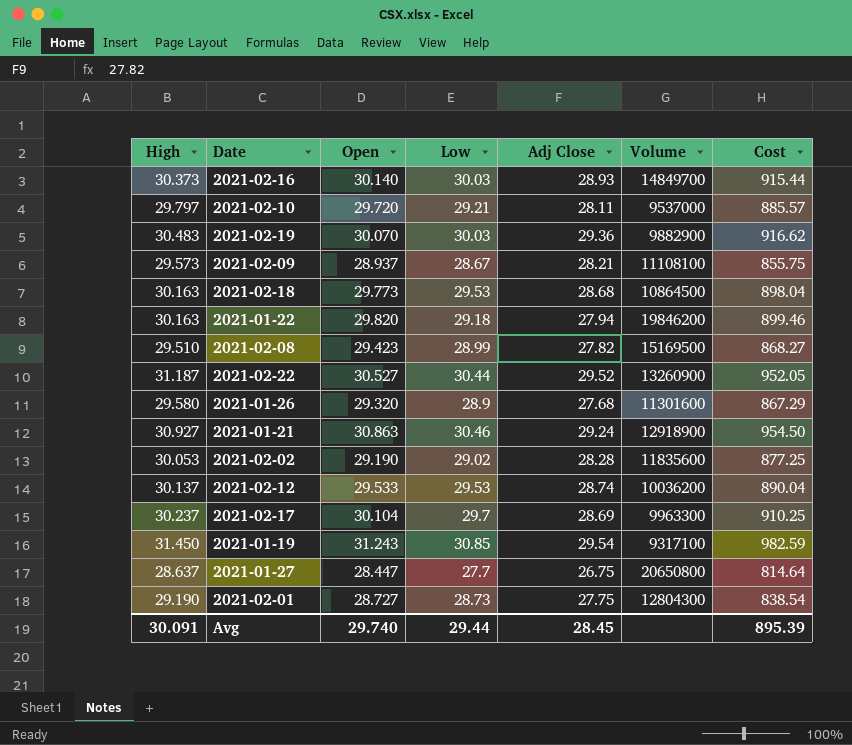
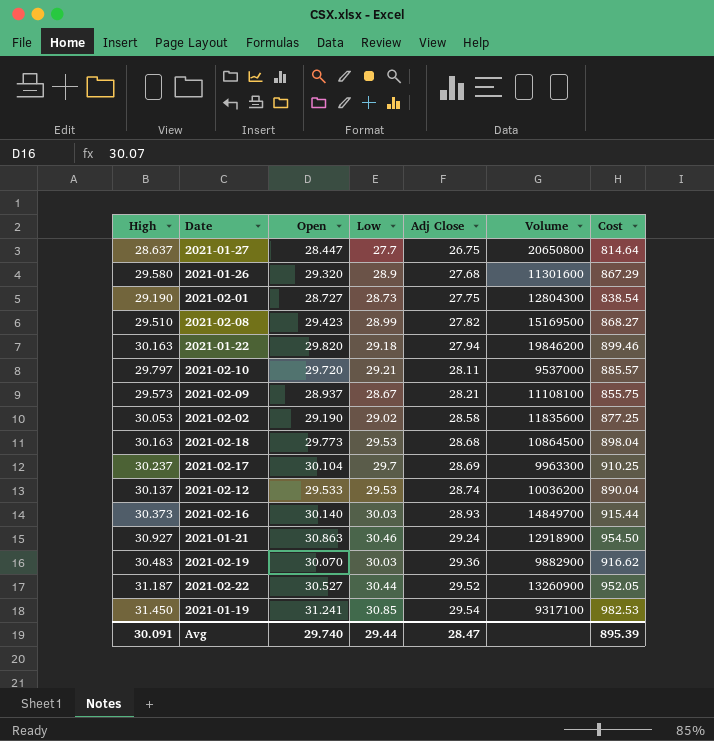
row order: none -> Adj Close ascending
2021-02-02 | Adj Close: 28.28 -> 28.58
2021-01-19 | Open: 31.243 -> 31.241
2021-01-19 | Cost: 982.59 -> 982.53
Avg | Adj Close: 28.45 -> 28.47

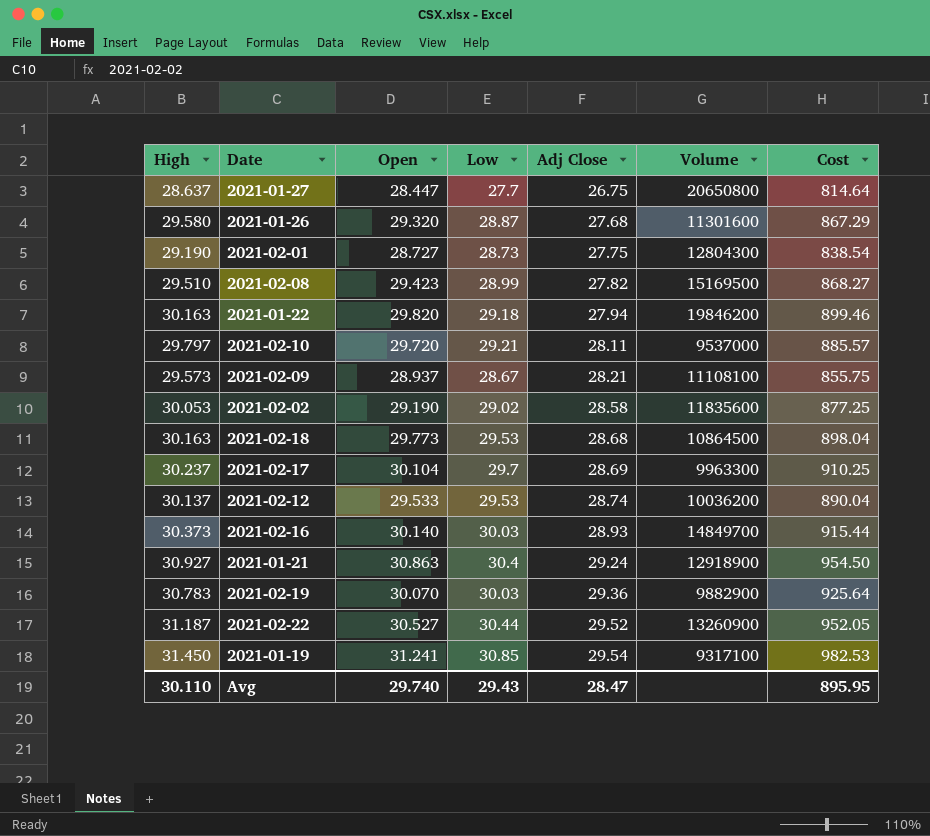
2021-01-26 | Low: 28.9 -> 28.87
2021-01-21 | Low: 30.46 -> 30.4
2021-02-19 | High: 30.483 -> 30.783
2021-02-19 | Cost: 916.62 -> 925.64
Avg | High: 30.091 -> 30.110
Avg | Low: 29.44 -> 29.43
Avg | Cost: 895.39 -> 895.95

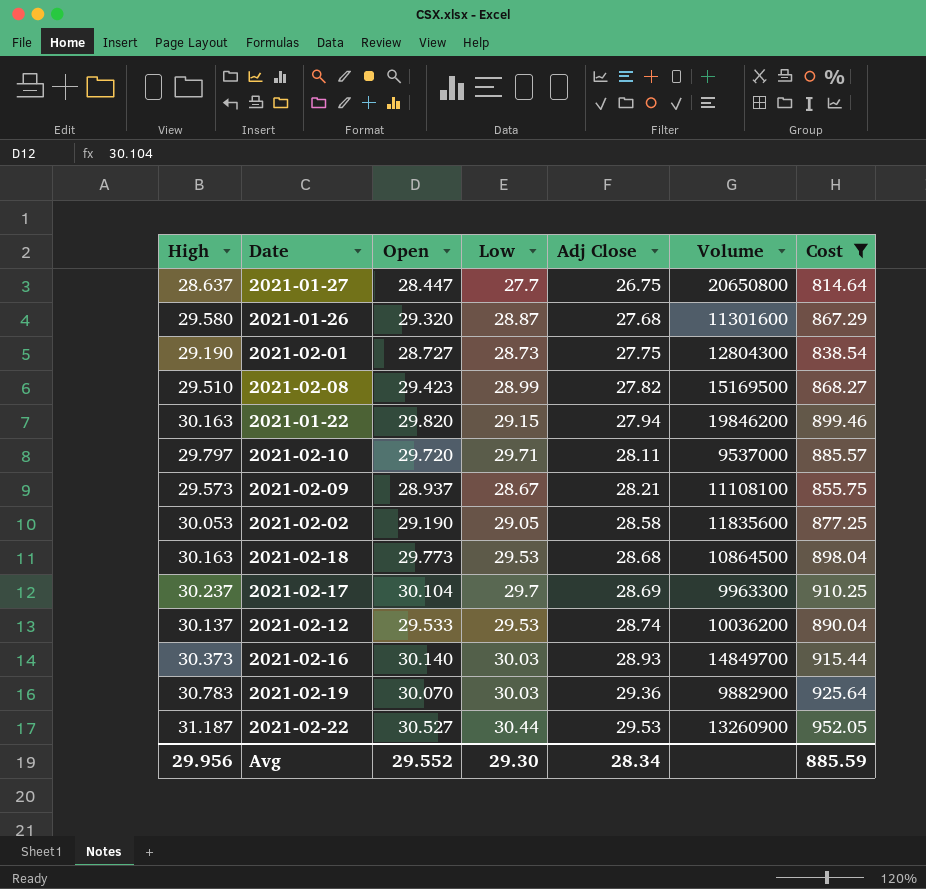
filter: none -> Cost <= 952.05
2021-01-22 | Low: 29.18 -> 29.15
2021-02-10 | Low: 29.21 -> 29.71
2021-02-02 | Low: 29.02 -> 29.05
2021-02-22 | Adj Close: 29.52 -> 29.53
Avg | High: 30.110 -> 29.956
Avg | Open: 29.740 -> 29.552
Avg | Low: 29.43 -> 29.30
Avg | Adj Close: 28.47 -> 28.34
Avg | Cost: 895.95 -> 885.59

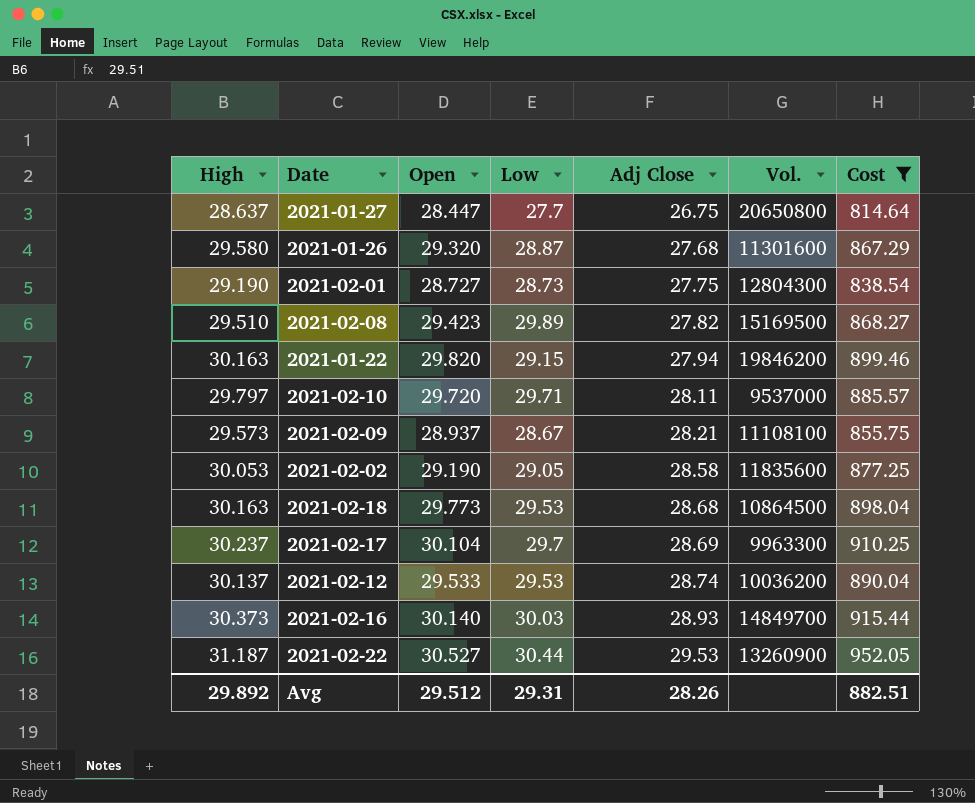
column name: Volume -> Vol.
row 2021-02-19: 30.783 | 30.070 | 30.03 | 29.36 | 9882900 | 925.64 -> none
2021-02-08 | Low: 28.99 -> 29.89
Avg | High: 29.956 -> 29.892
Avg | Open: 29.552 -> 29.512
Avg | Low: 29.30 -> 29.31
Avg | Adj Close: 28.34 -> 28.26
Avg | Cost: 885.59 -> 882.51

